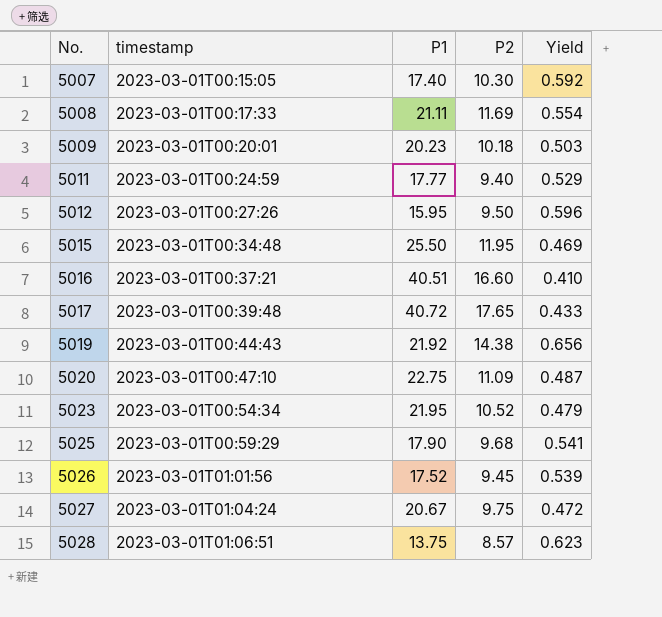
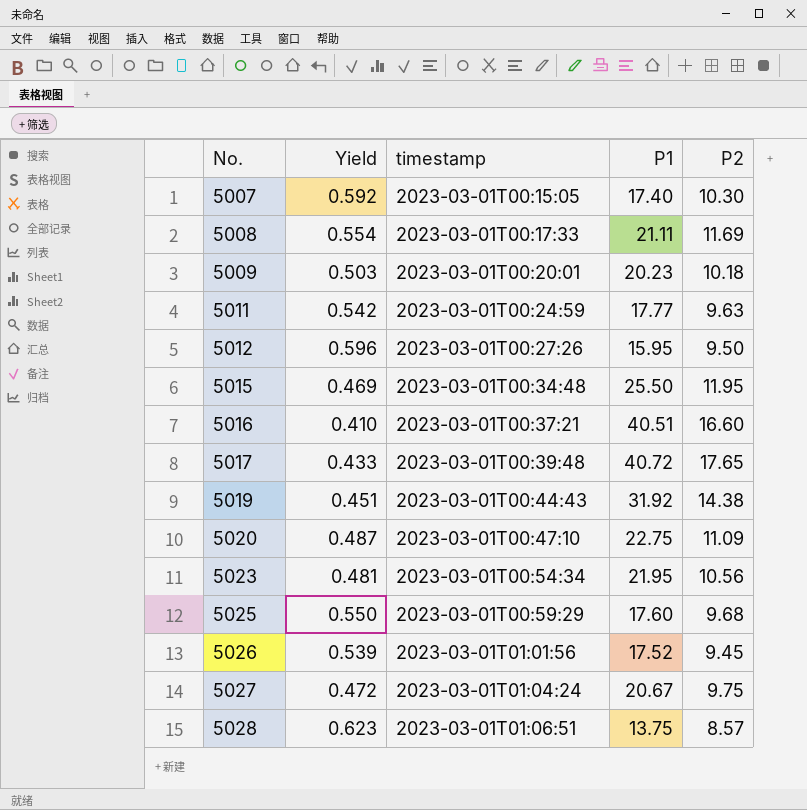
column Yield | position: 5 -> 2
5011 | Yield: 0.529 -> 0.542
5011 | P2: 9.40 -> 9.63
5019 | Yield: 0.656 -> 0.451
5019 | P1: 21.92 -> 31.92
5023 | Yield: 0.479 -> 0.481
5023 | P2: 10.52 -> 10.56
5025 | Yield: 0.541 -> 0.550
5025 | P1: 17.90 -> 17.60

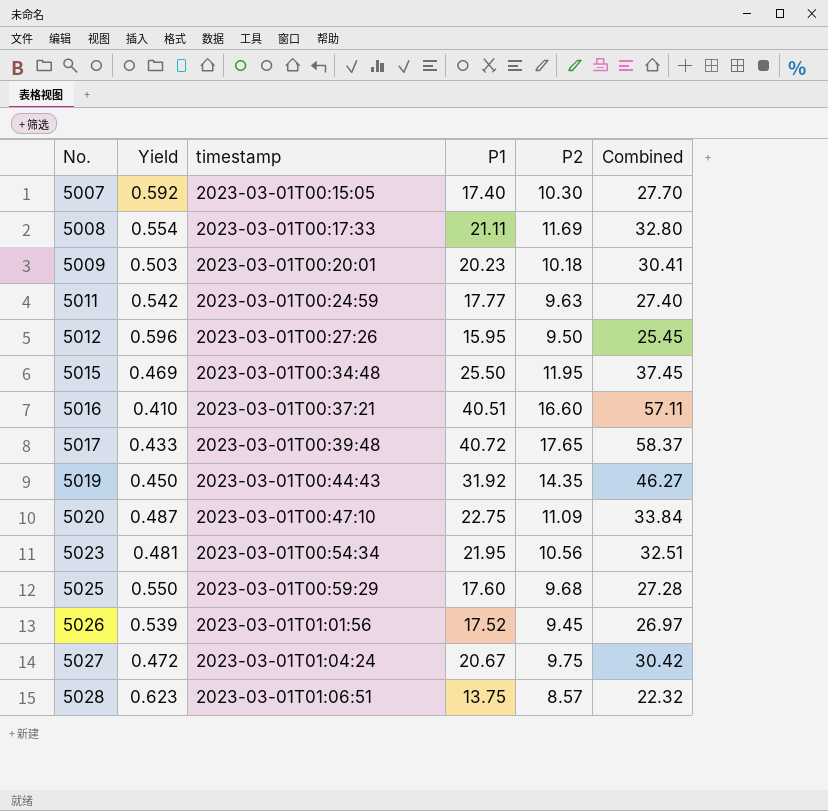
column Combined | formula: none -> [P1] + [P2]
5019 | Yield: 0.451 -> 0.450
5019 | P2: 14.38 -> 14.35

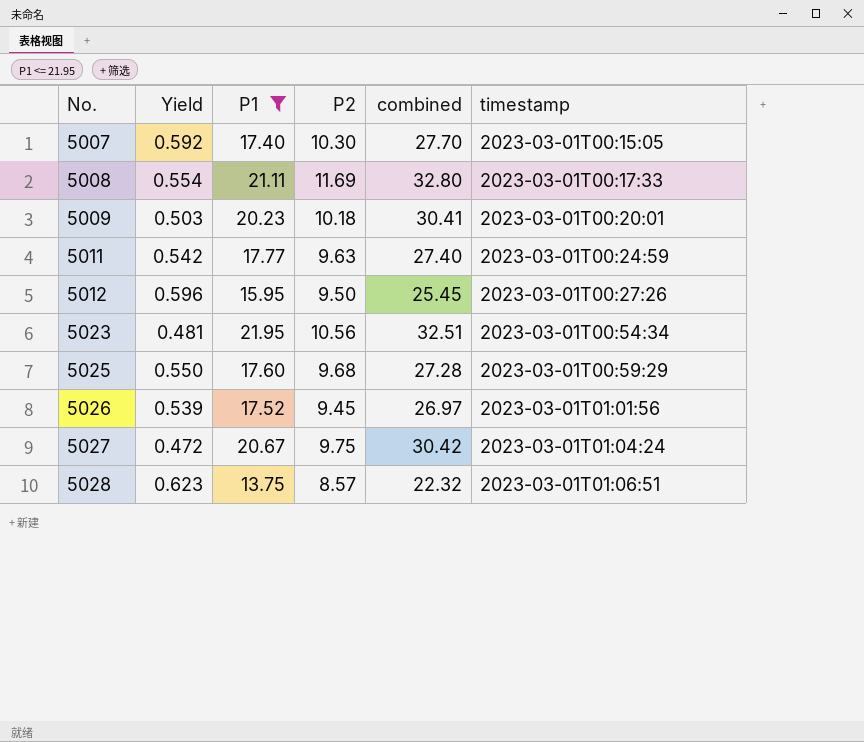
filter: none -> P1 <= 21.95
column name: Combined -> combined
column timestamp | position: 3 -> 6

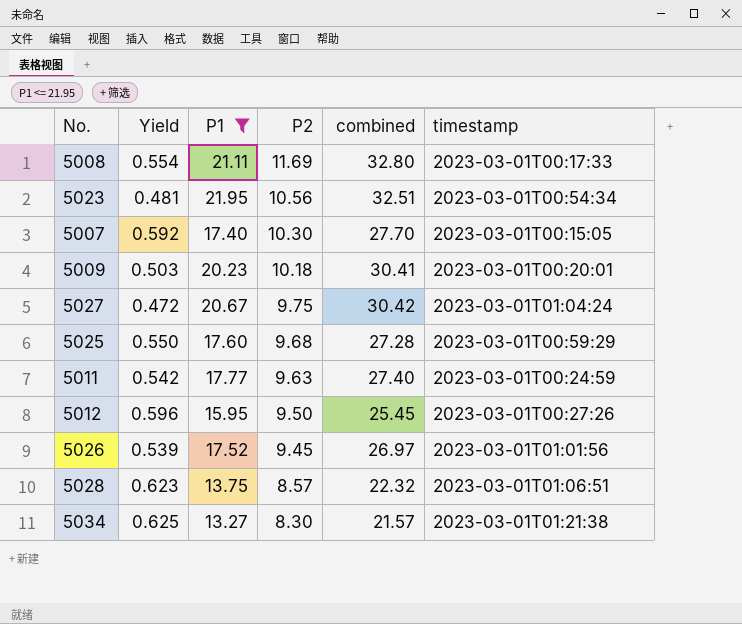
row order: No. ascending -> P2 descending
row 5034: none -> 0.625 | 13.27 | 8.30 | 21.57 | 2023-03-01T01:21:38

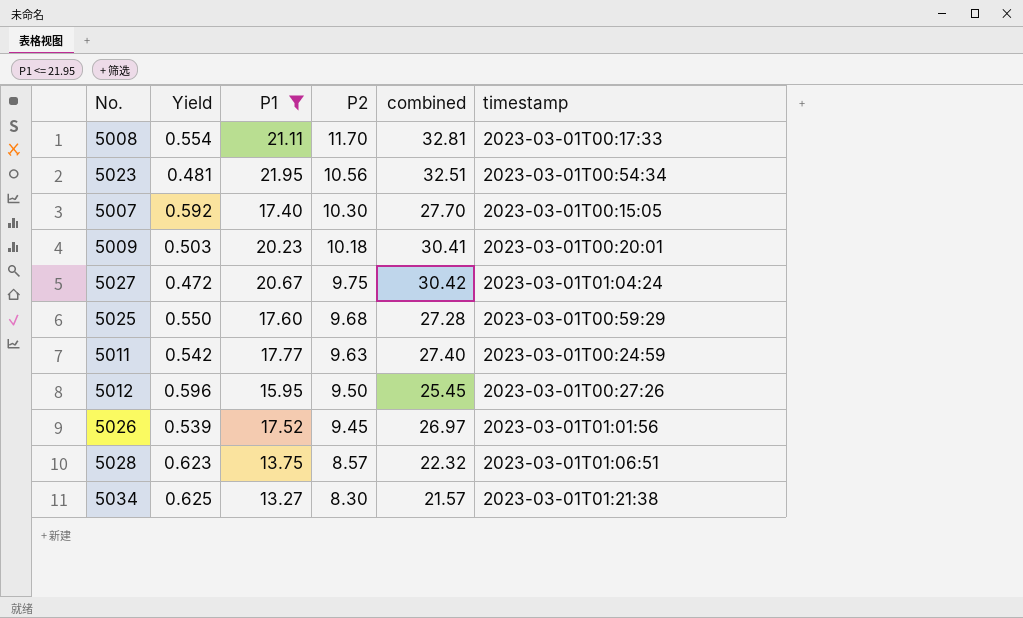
5008 | P2: 11.69 -> 11.70
5008 | combined: 32.80 -> 32.81

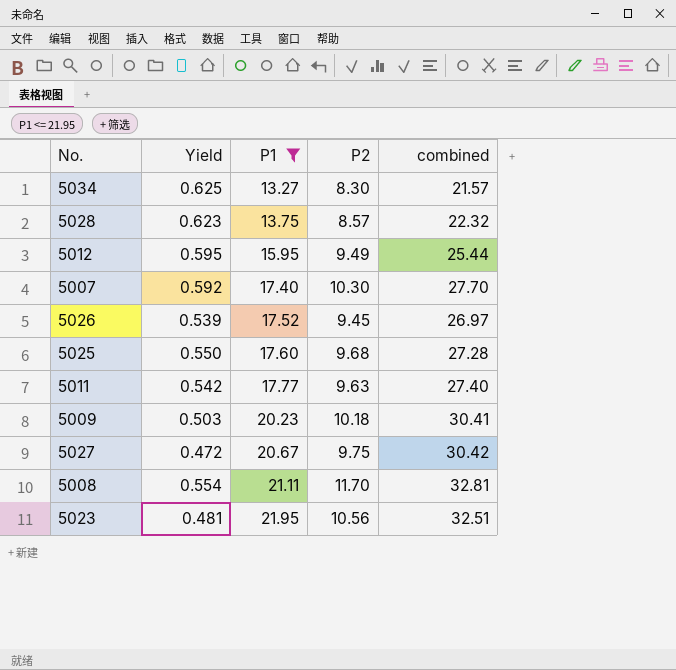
row order: P2 descending -> P1 ascending
column timestamp | position: 6 -> none
5012 | Yield: 0.596 -> 0.595
5012 | P2: 9.50 -> 9.49
5012 | combined: 25.45 -> 25.44

